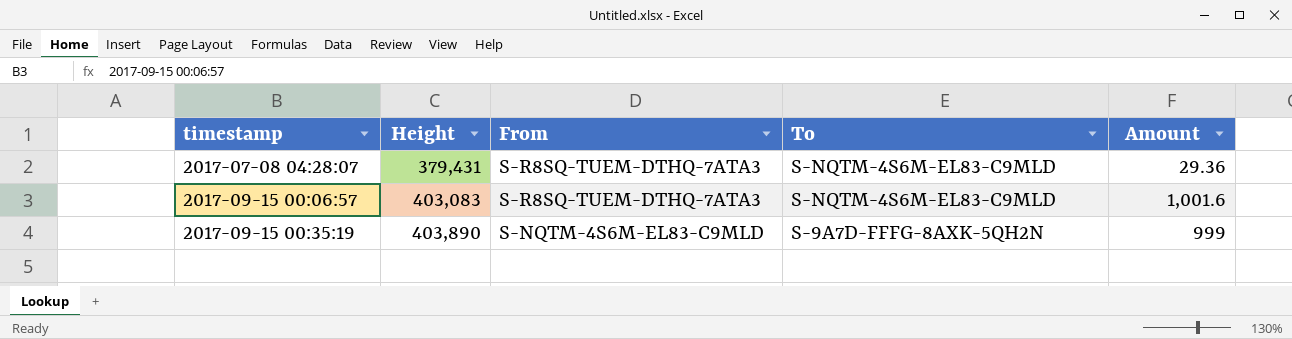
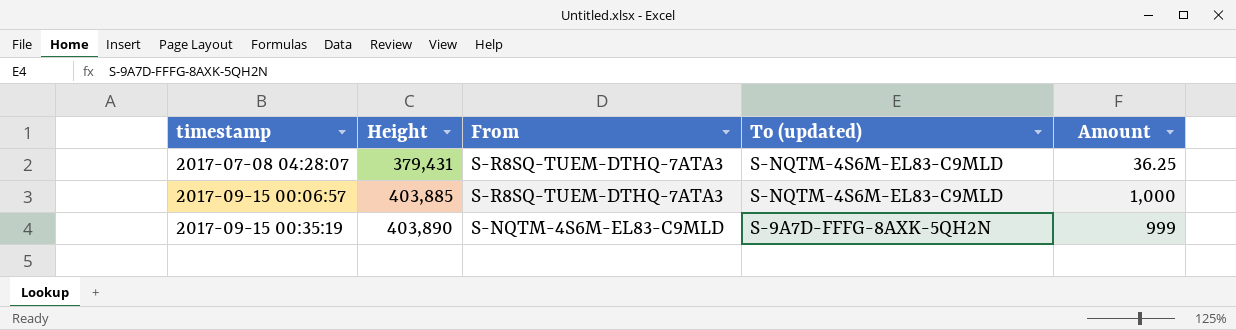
column name: To -> To (updated)
2017-07-08 04:28:07 | Amount: 29.36 -> 36.25
2017-09-15 00:06:57 | Height: 403,083 -> 403,885
2017-09-15 00:06:57 | Amount: 1,001.6 -> 1,000

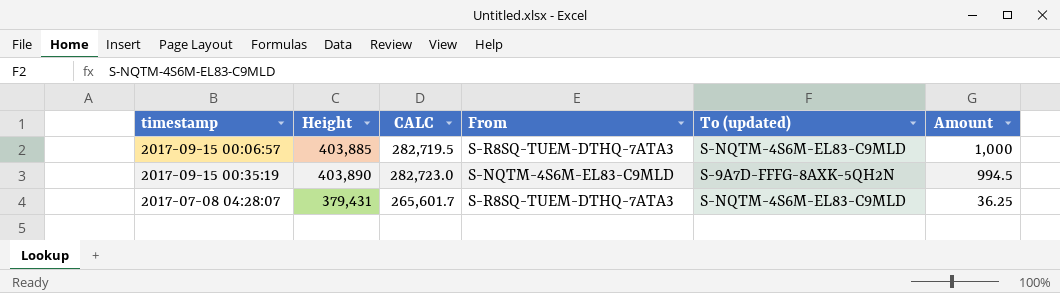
row order: timestamp ascending -> Amount descending
column CALC | formula: none -> [Height] * 0.7
2017-09-15 00:35:19 | Amount: 999 -> 994.5

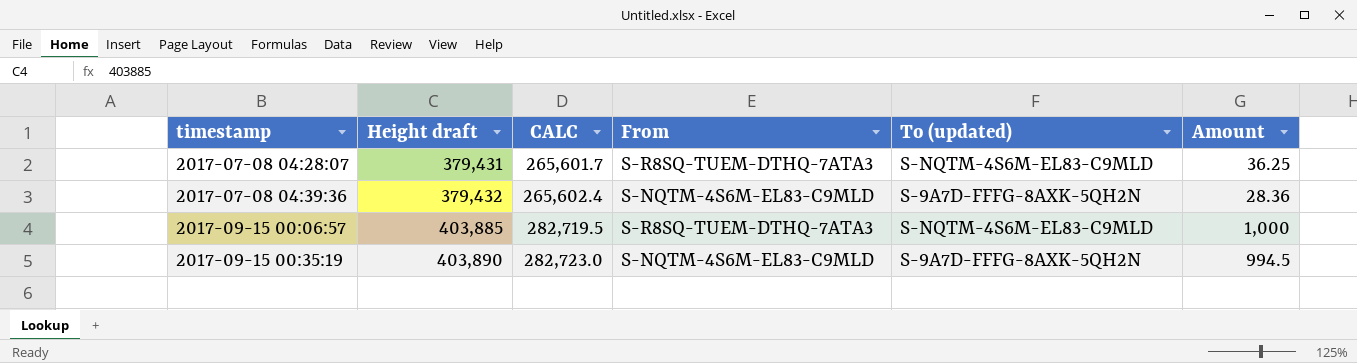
row order: Amount descending -> timestamp ascending
column name: Height -> Height draft
row 2017-07-08 04:39:36: none -> 379,432 | 265,602.4 | S-NQTM-4S6M-EL83-C9MLD | S-9A7D-FFFG-8AXK-5QH2N | 28.36

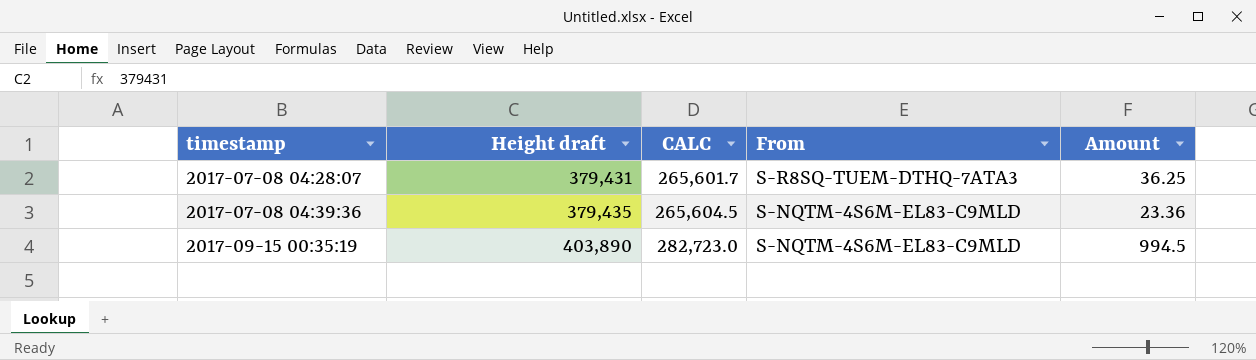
column To (updated) | position: 5 -> none
row 2017-09-15 00:06:57: 403,885 | 282,719.5 | S-R8SQ-TUEM-DTHQ-7ATA3 | S-NQTM-4S6M-EL83-C9MLD | 1,000 -> none
2017-07-08 04:39:36 | Height draft: 379,432 -> 379,435
2017-07-08 04:39:36 | CALC: 265,602.4 -> 265,604.5
2017-07-08 04:39:36 | Amount: 28.36 -> 23.36

